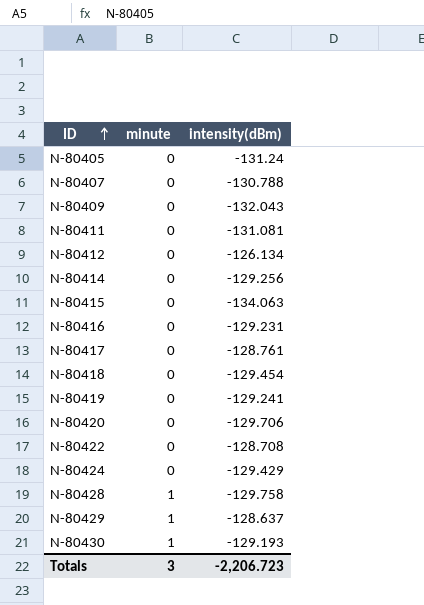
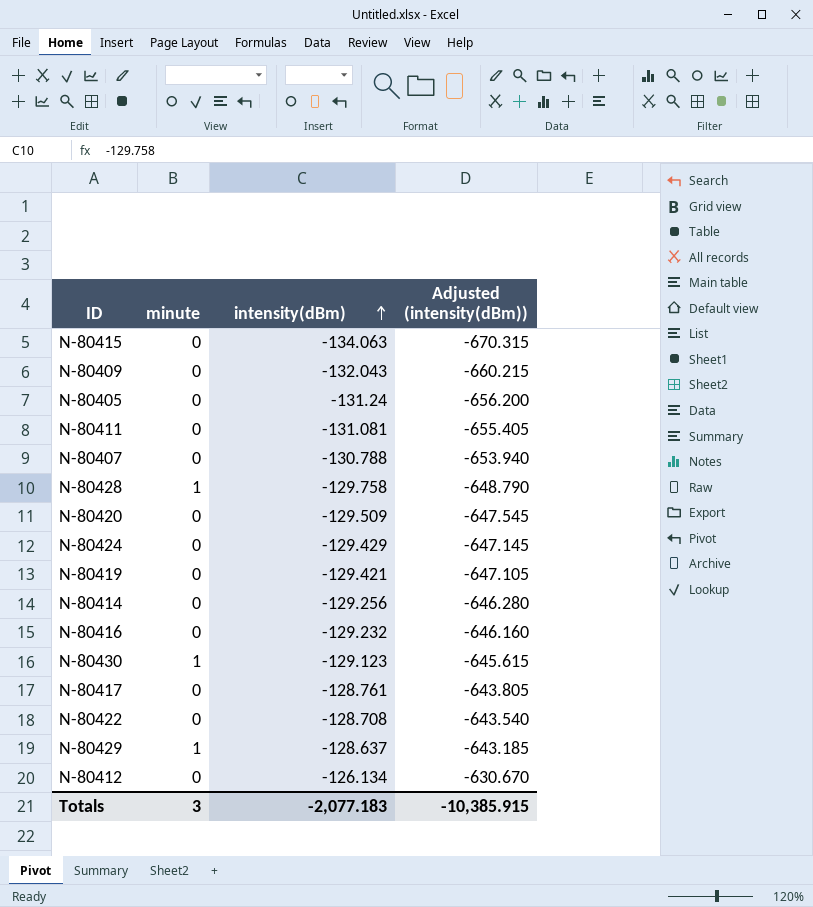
row order: ID ascending -> intensity(dBm) ascending
column Adjusted (intensity(dBm)) | formula: none -> [intensity(dBm)] * 5
row N-80418: 0 | -129.454 -> none
N-80420 | intensity(dBm): -129.706 -> -129.509
N-80419 | intensity(dBm): -129.241 -> -129.421
N-80416 | intensity(dBm): -129.231 -> -129.232
N-80430 | intensity(dBm): -129.193 -> -129.123
Totals | intensity(dBm): -2,206.723 -> -2,077.183

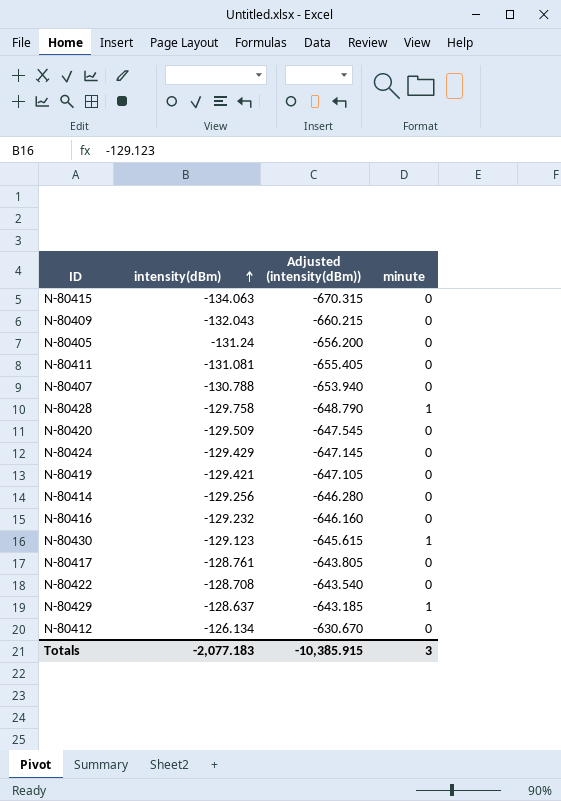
column minute | position: 2 -> 4

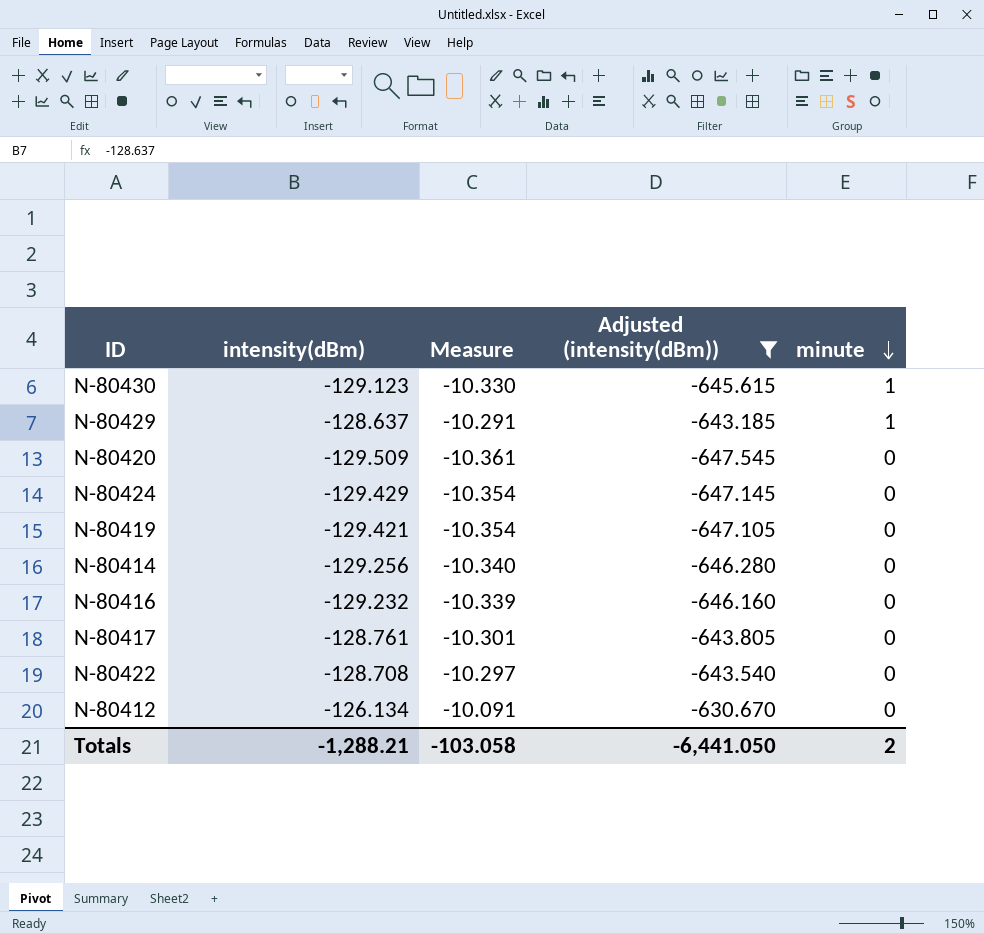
filter: none -> Adjusted (intensity(dBm)) >= -647.545
row order: intensity(dBm) ascending -> minute descending
column Measure | formula: none -> [intensity(dBm)] * 0.08
Totals | intensity(dBm): -2,077.183 -> -1,288.21
Totals | Adjusted (intensity(dBm)): -10,385.915 -> -6,441.050
Totals | minute: 3 -> 2

